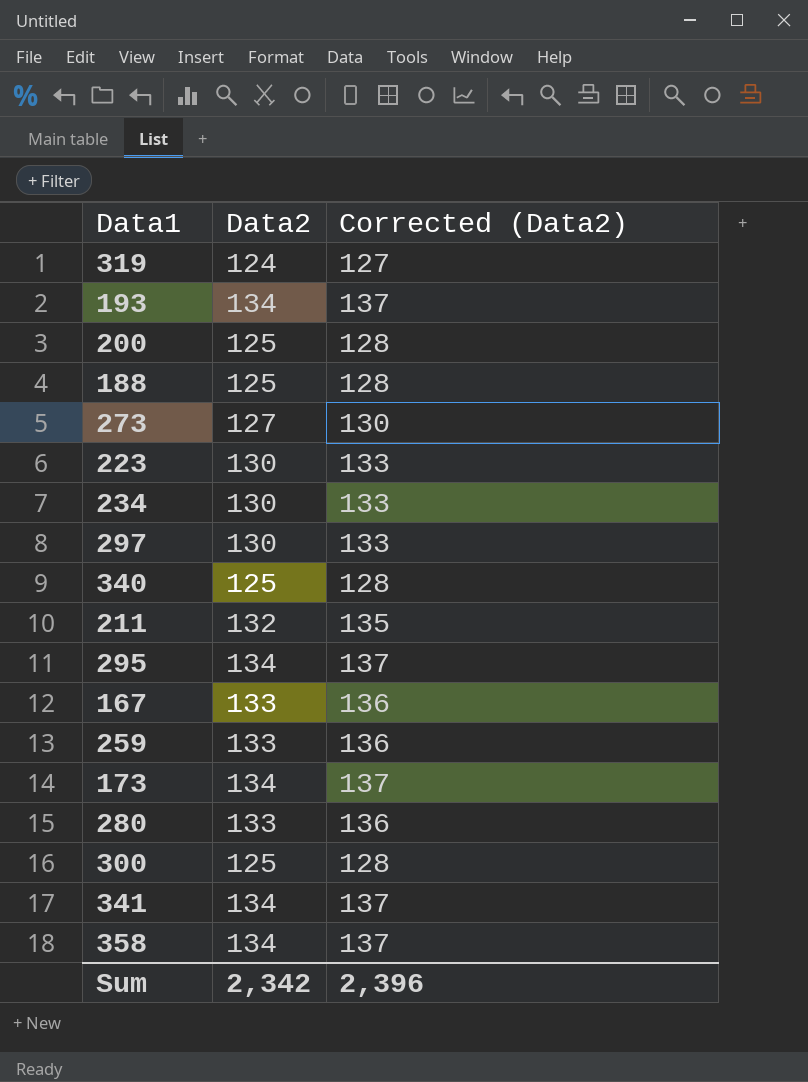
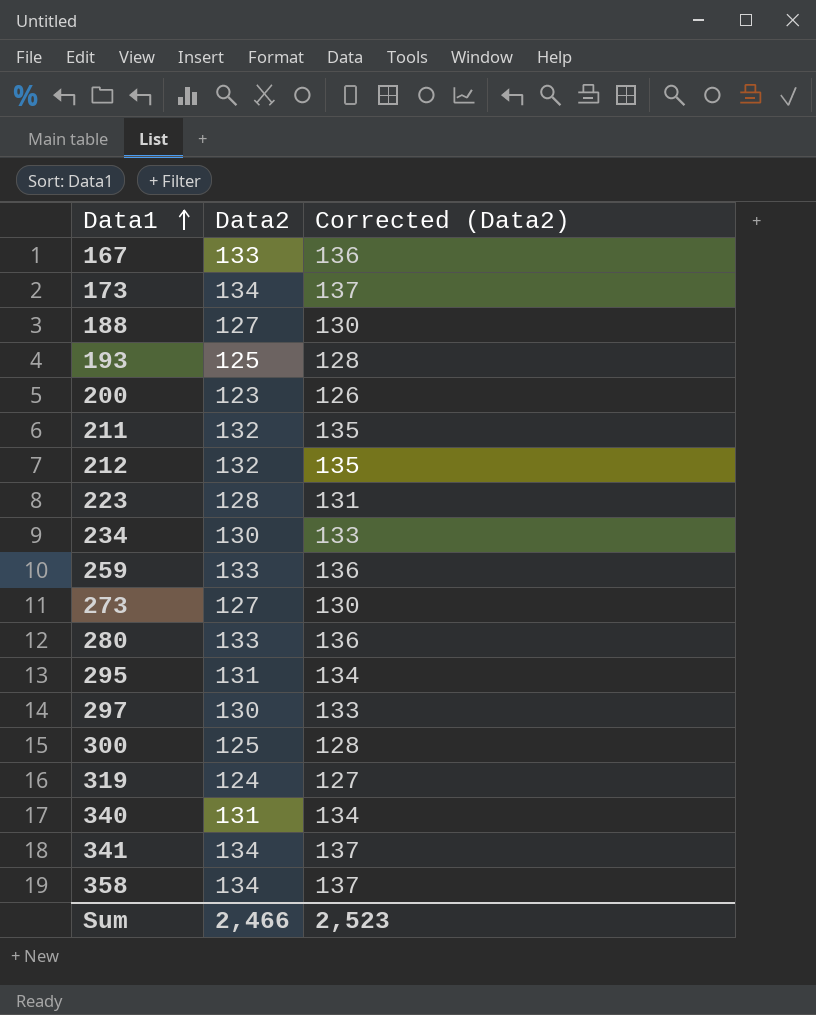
row order: none -> Data1 ascending
188 | Data2: 125 -> 127
188 | Corrected (Data2): 128 -> 130
193 | Data2: 134 -> 125
193 | Corrected (Data2): 137 -> 128
200 | Data2: 125 -> 123
200 | Corrected (Data2): 128 -> 126
row 212: none -> 132 | 135
223 | Data2: 130 -> 128
223 | Corrected (Data2): 133 -> 131
295 | Data2: 134 -> 131
295 | Corrected (Data2): 137 -> 134
340 | Data2: 125 -> 131
340 | Corrected (Data2): 128 -> 134
Sum | Data2: 2,342 -> 2,466
Sum | Corrected (Data2): 2,396 -> 2,523

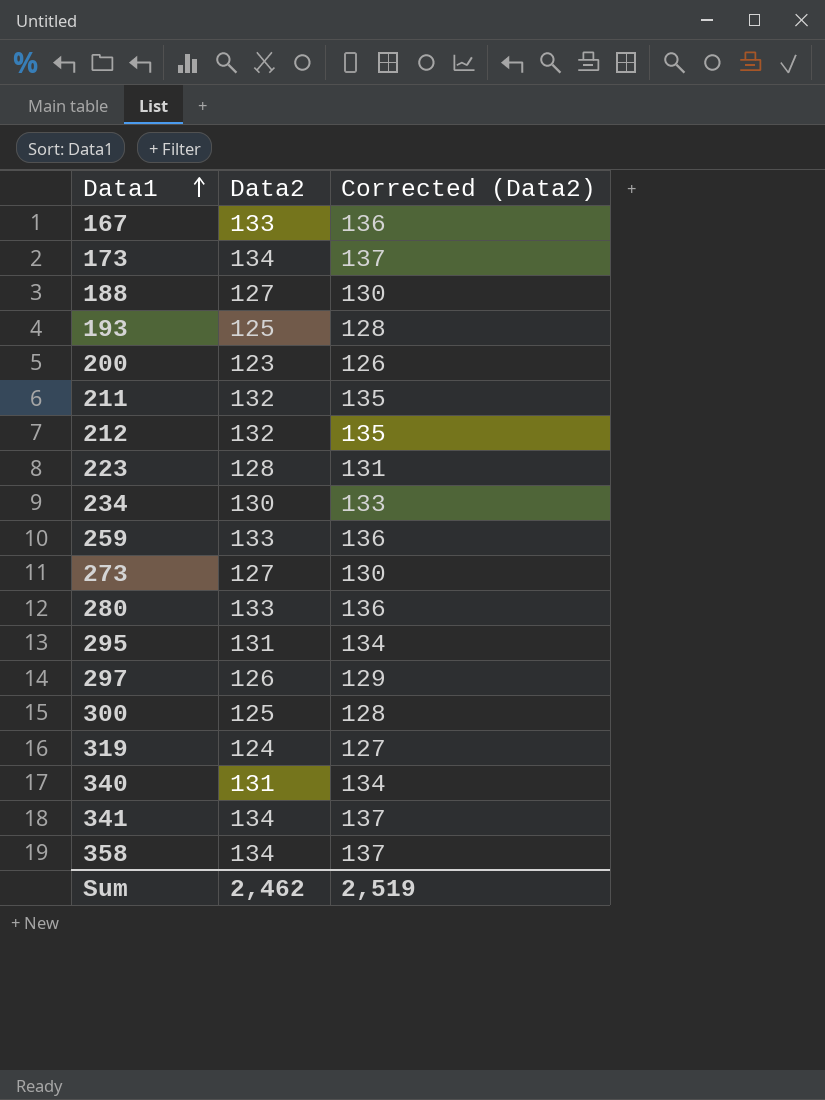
297 | Data2: 130 -> 126
297 | Corrected (Data2): 133 -> 129
Sum | Data2: 2,466 -> 2,462
Sum | Corrected (Data2): 2,523 -> 2,519

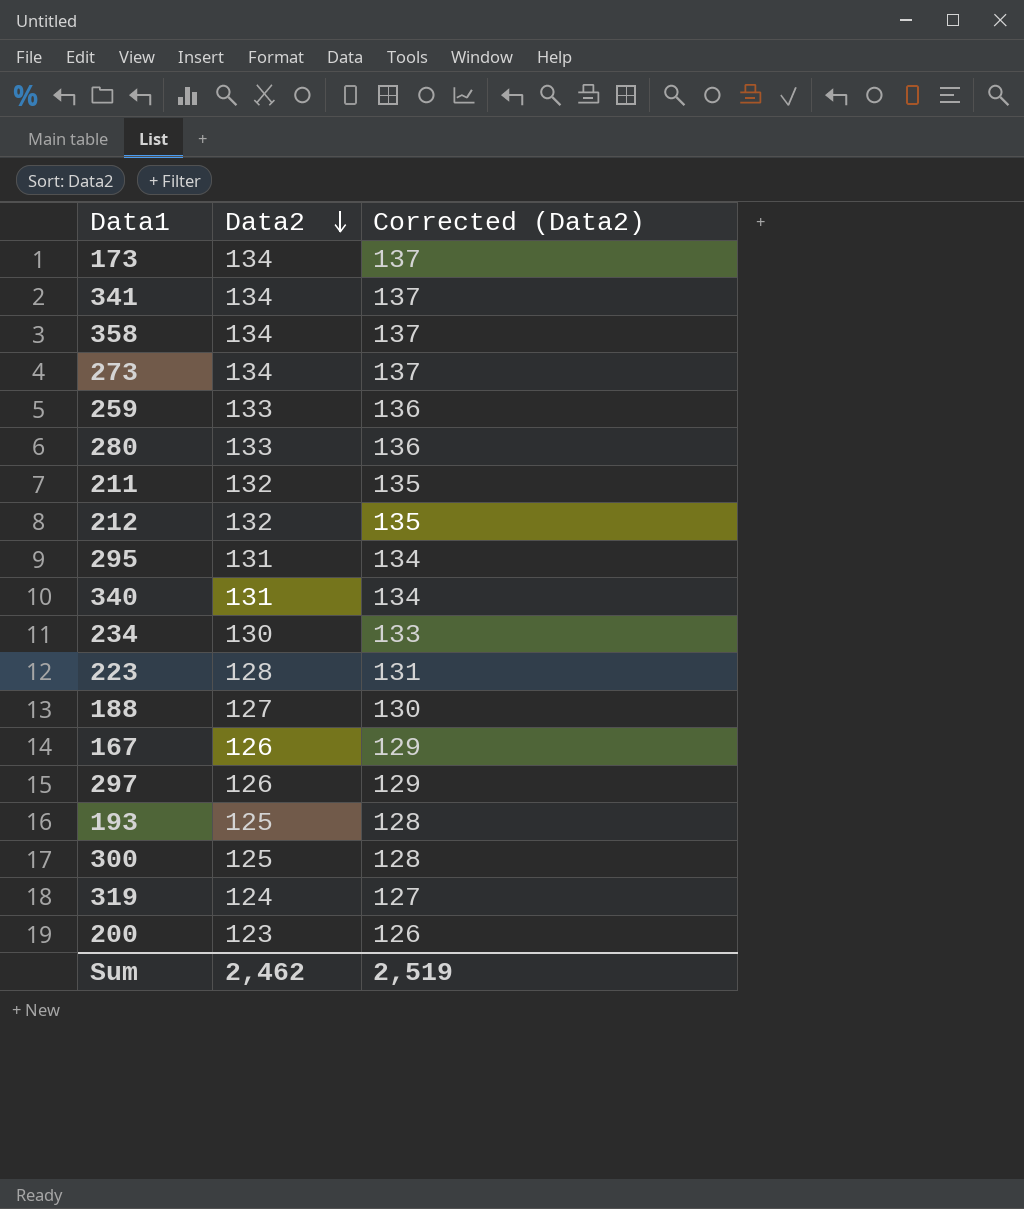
row order: Data1 ascending -> Data2 descending
273 | Data2: 127 -> 134
273 | Corrected (Data2): 130 -> 137
167 | Data2: 133 -> 126
167 | Corrected (Data2): 136 -> 129

